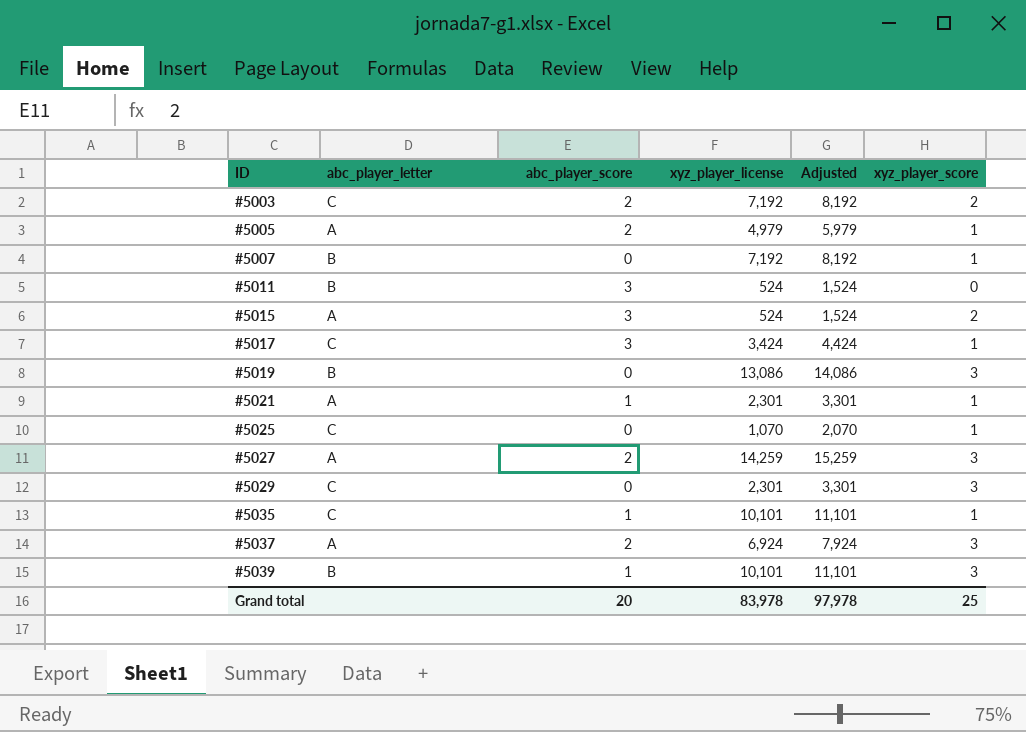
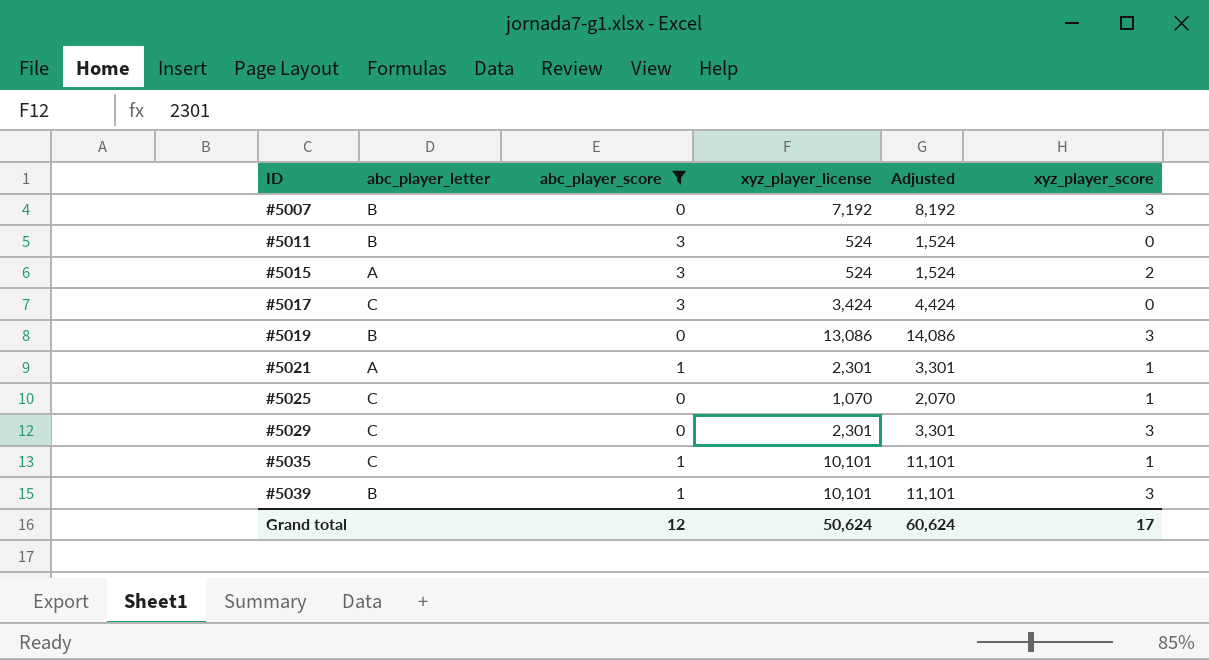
filter: none -> abc_player_score != 2
#5007 | xyz_player_score: 1 -> 3
#5017 | xyz_player_score: 1 -> 0
Grand total | abc_player_score: 20 -> 12
Grand total | xyz_player_license: 83,978 -> 50,624
Grand total | Adjusted: 97,978 -> 60,624
Grand total | xyz_player_score: 25 -> 17

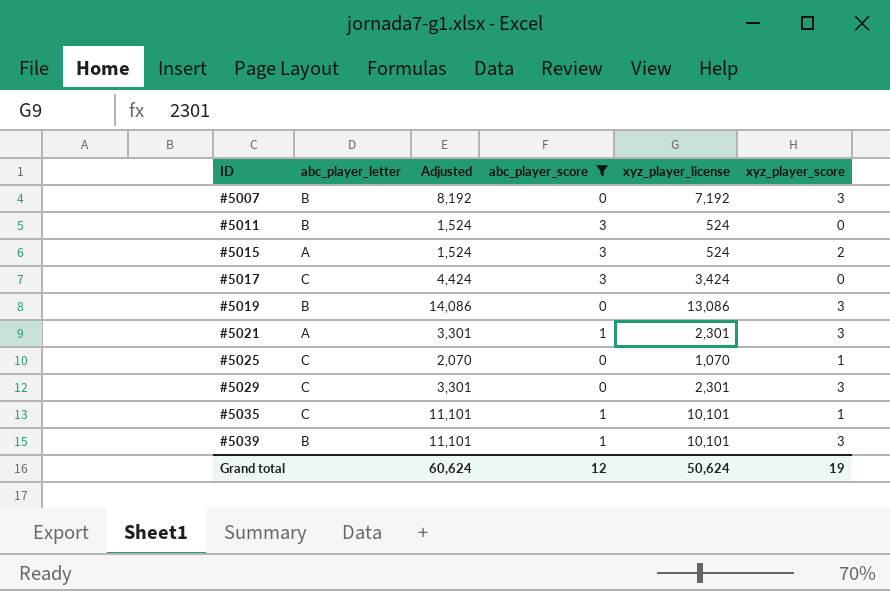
column Adjusted | position: 5 -> 3
#5021 | xyz_player_score: 1 -> 3
Grand total | xyz_player_score: 17 -> 19

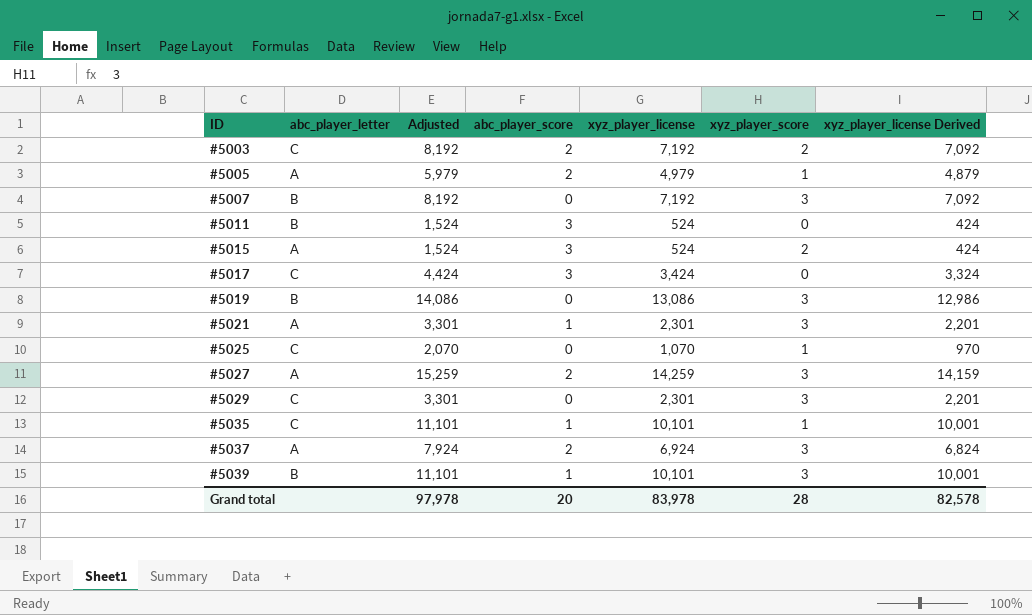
filter: abc_player_score != 2 -> none
column xyz_player_license Derived | formula: none -> [xyz_player_license] - 100
Grand total | Adjusted: 60,624 -> 97,978
Grand total | abc_player_score: 12 -> 20
Grand total | xyz_player_license: 50,624 -> 83,978
Grand total | xyz_player_score: 19 -> 28

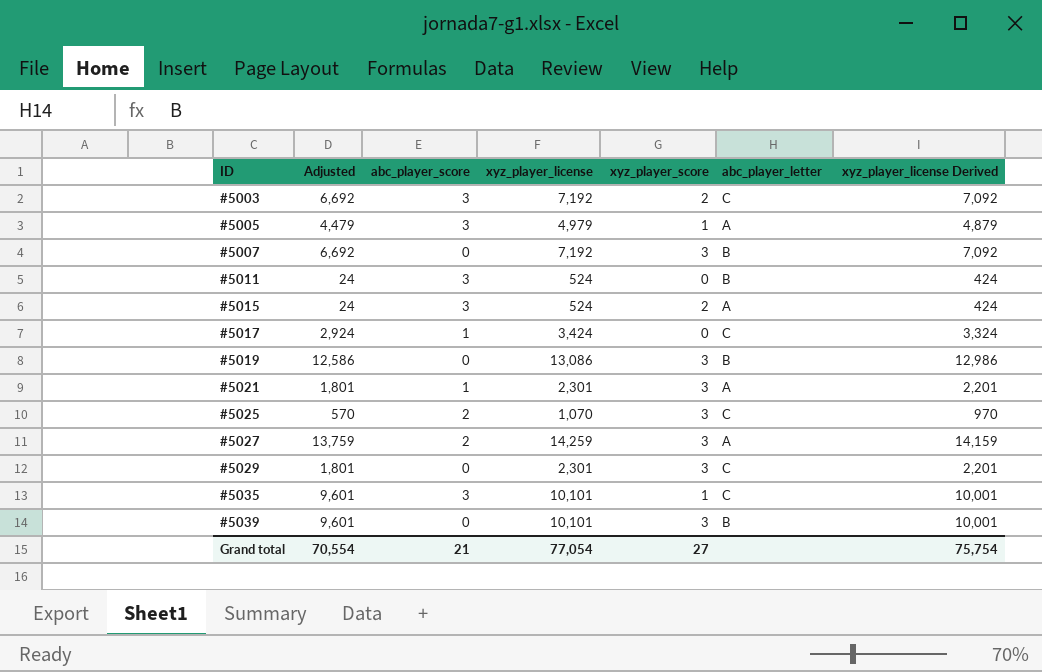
column Adjusted | formula: [xyz_player_license] + 1000 -> [xyz_player_license] - 500
column abc_player_letter | position: 2 -> 6
row #5037: A | 7,924 | 2 | 6,924 | 3 | 6,824 -> none
#5003 | abc_player_score: 2 -> 3
#5005 | abc_player_score: 2 -> 3
#5017 | abc_player_score: 3 -> 1
#5025 | abc_player_score: 0 -> 2
#5025 | xyz_player_score: 1 -> 3
#5035 | abc_player_score: 1 -> 3
#5039 | abc_player_score: 1 -> 0
Grand total | Adjusted: 97,978 -> 70,554
Grand total | abc_player_score: 20 -> 21
Grand total | xyz_player_license: 83,978 -> 77,054
Grand total | xyz_player_score: 28 -> 27
Grand total | xyz_player_license Derived: 82,578 -> 75,754

